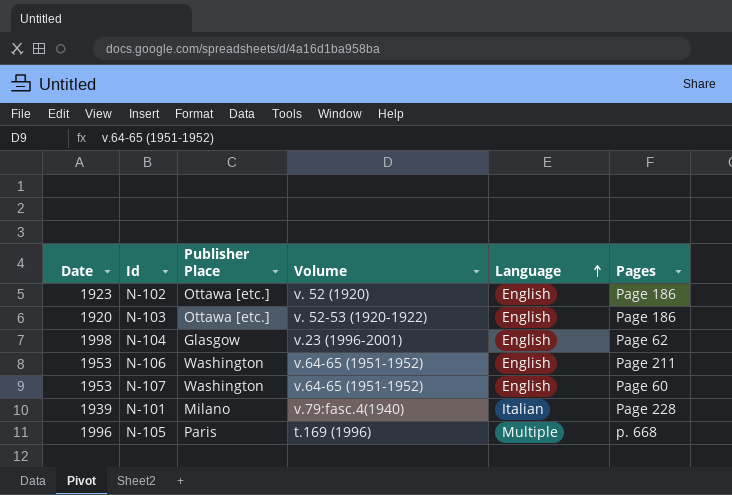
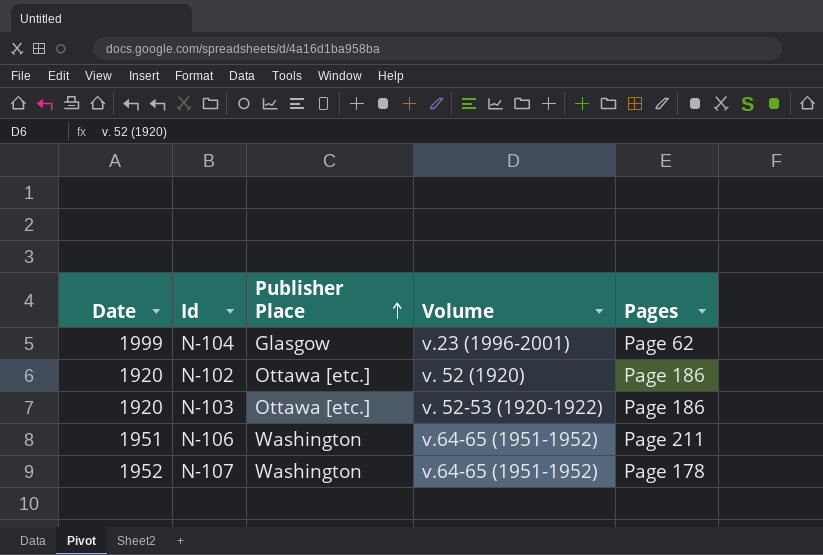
row order: Language ascending -> Publisher Place ascending
column Language | position: 5 -> none
row N-101: 1939 | Milano | v.79:fasc.4(1940) | Italian | Page 228 -> none
row N-105: 1996 | Paris | t.169 (1996) | Multiple | p. 668 -> none
N-104 | Date: 1998 -> 1999
N-102 | Date: 1923 -> 1920
N-106 | Date: 1953 -> 1951
N-107 | Date: 1953 -> 1952
N-107 | Pages: Page 60 -> Page 178

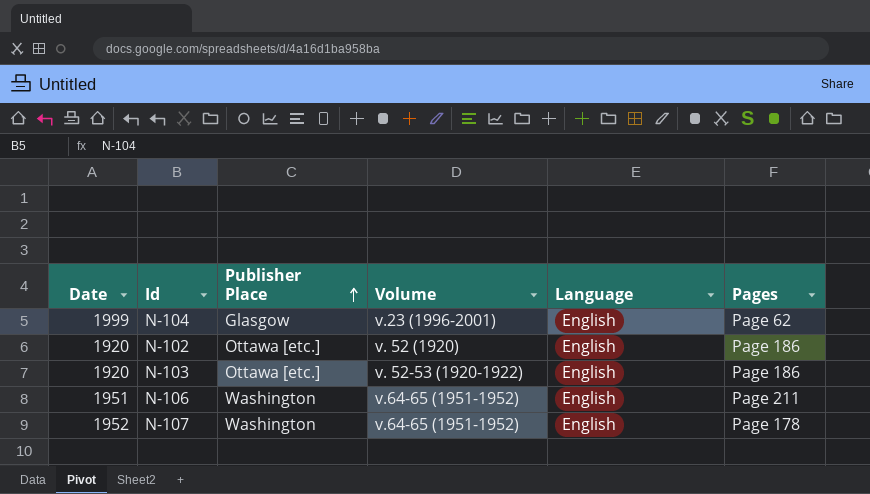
column Language | position: none -> 5

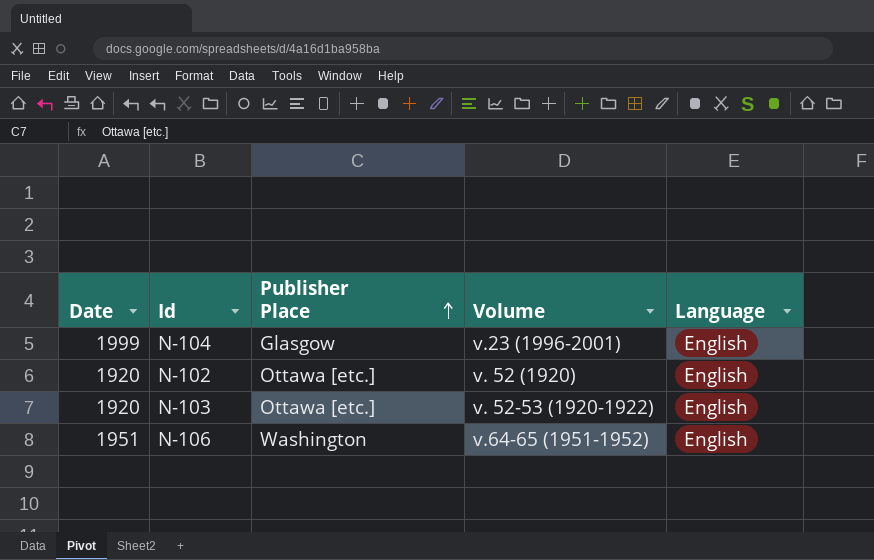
column Pages | position: 6 -> none
row N-107: 1952 | Washington | v.64-65 (1951-1952) | English | Page 178 -> none

